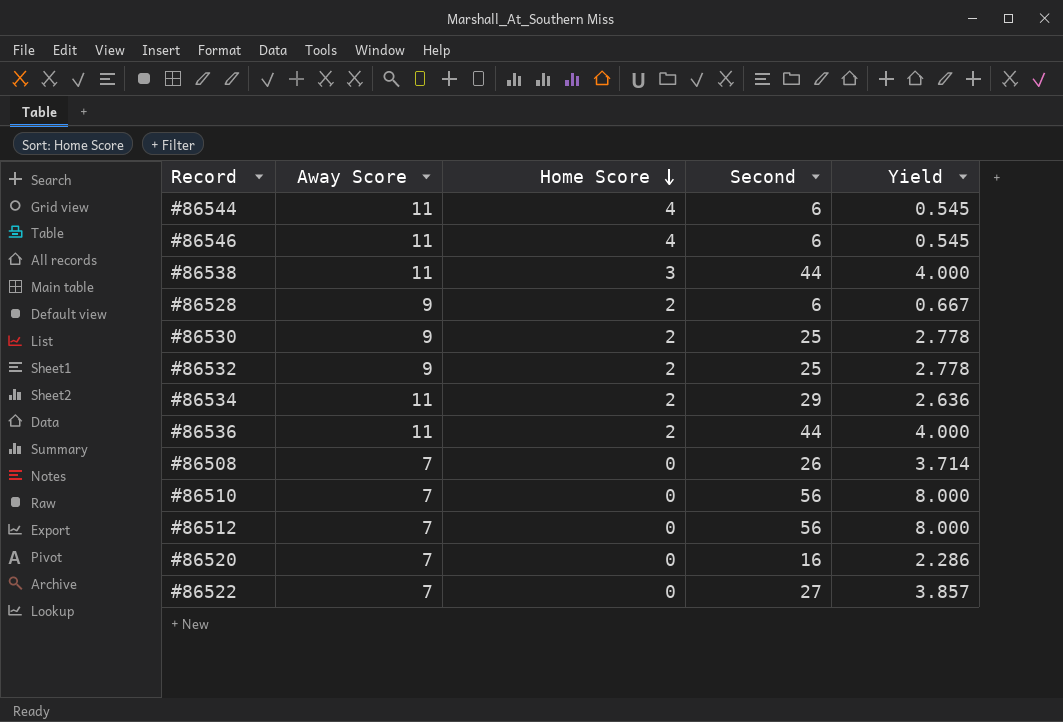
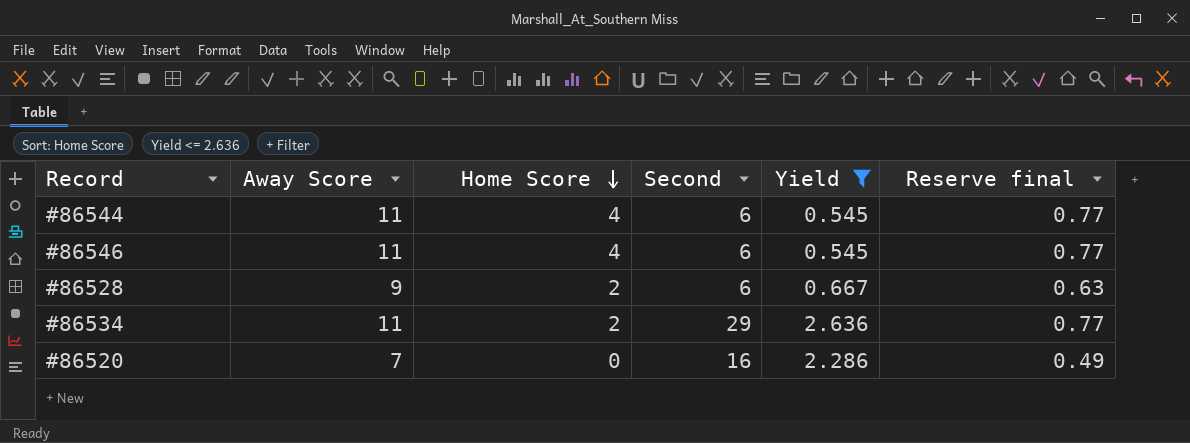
filter: none -> Yield <= 2.636
column Reserve final | formula: none -> [Away Score] * 0.07

